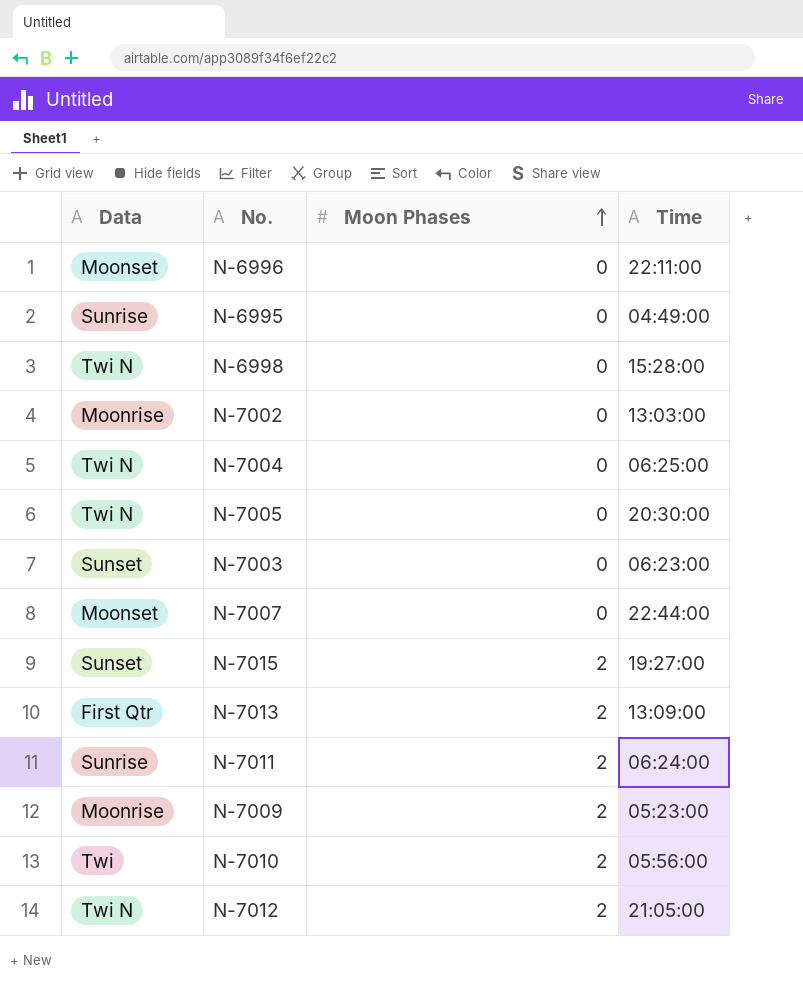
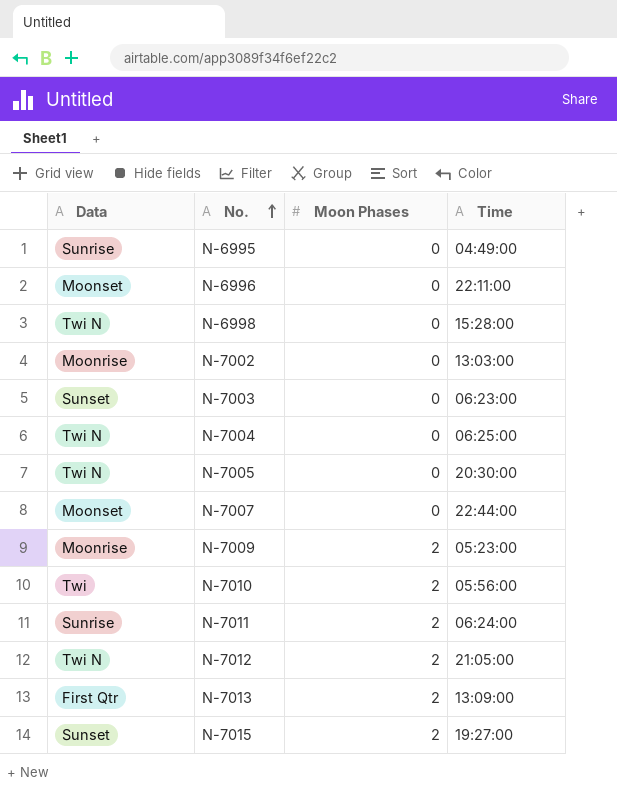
row order: Moon Phases ascending -> No. ascending

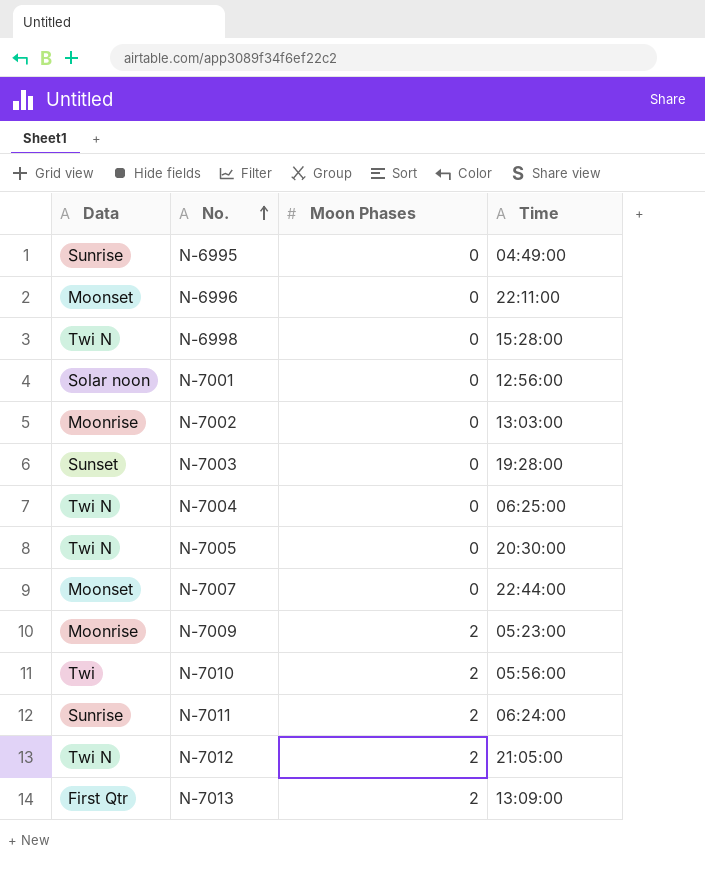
row N-7015: Sunset | 2 | 19:27:00 -> none
row N-7001: none -> Solar noon | 0 | 12:56:00
N-7003 | Time: 06:23:00 -> 19:28:00

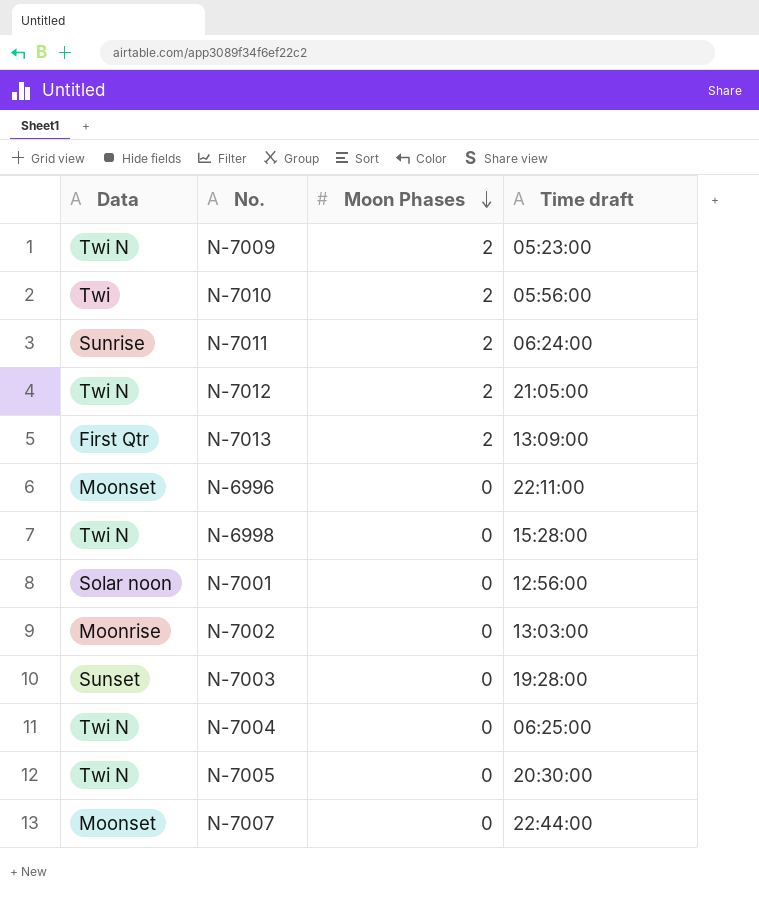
row order: No. ascending -> Moon Phases descending
column name: Time -> Time draft
row N-6995: Sunrise | 0 | 04:49:00 -> none
N-7009 | Data: Moonrise -> Twi N

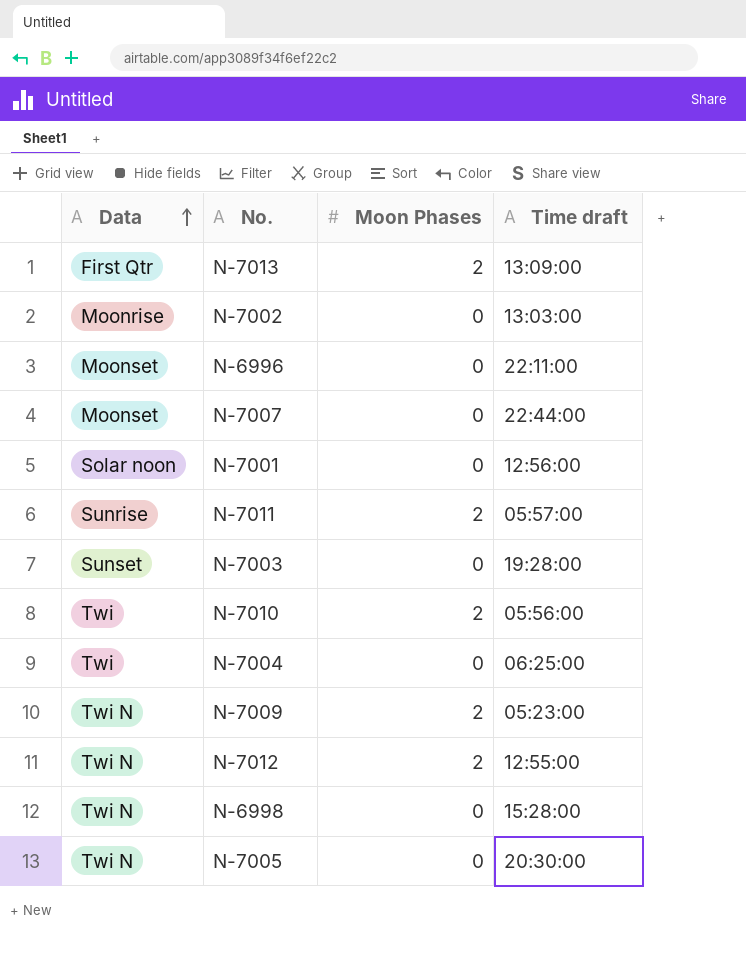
row order: Moon Phases descending -> Data ascending
N-7011 | Time draft: 06:24:00 -> 05:57:00
N-7004 | Data: Twi N -> Twi
N-7012 | Time draft: 21:05:00 -> 12:55:00

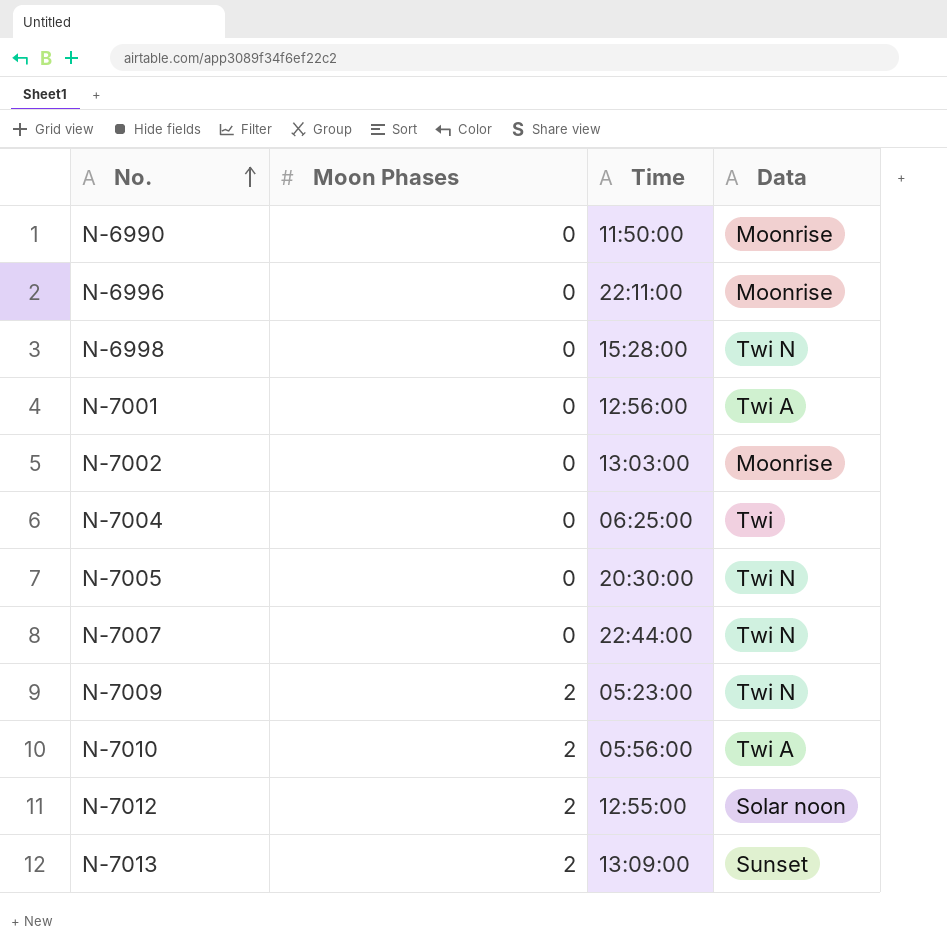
row order: Data ascending -> No. ascending
column name: Time draft -> Time
column Data | position: 1 -> 4
row N-7011: Sunrise | 2 | 05:57:00 -> none
row N-7003: Sunset | 0 | 19:28:00 -> none
row N-6990: none -> 0 | 11:50:00 | Moonrise
N-6996 | Data: Moonset -> Moonrise
N-7001 | Data: Solar noon -> Twi A
N-7007 | Data: Moonset -> Twi N
N-7010 | Data: Twi -> Twi A
N-7012 | Data: Twi N -> Solar noon
N-7013 | Data: First Qtr -> Sunset

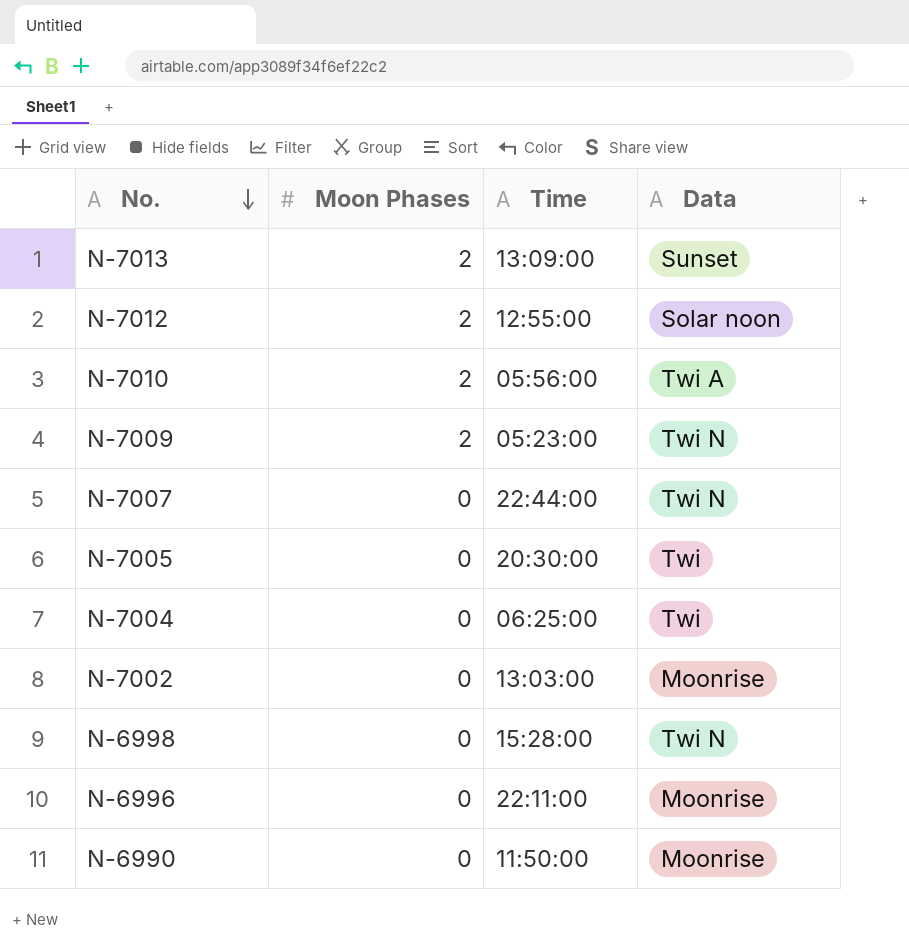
row order: No. ascending -> No. descending
row N-7001: 0 | 12:56:00 | Twi A -> none
N-7005 | Data: Twi N -> Twi

